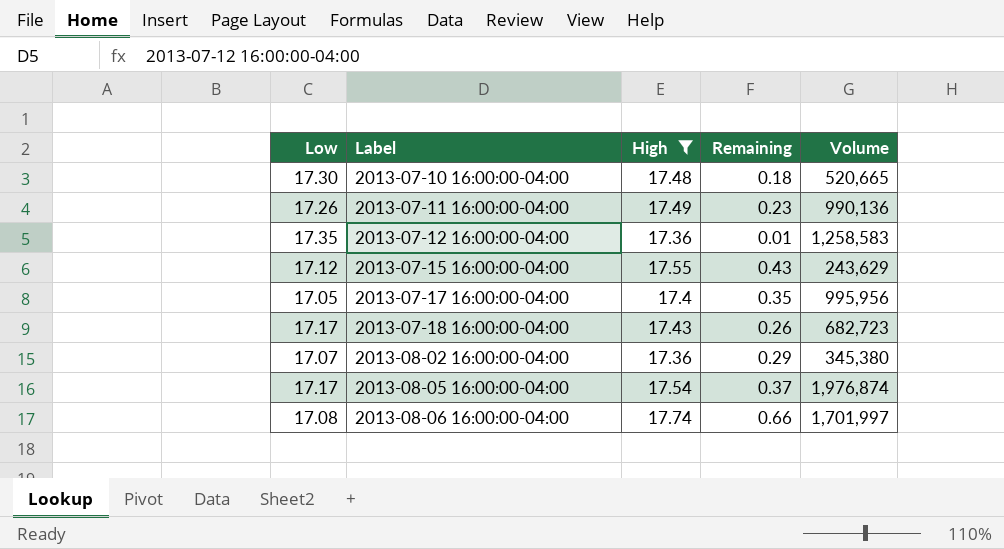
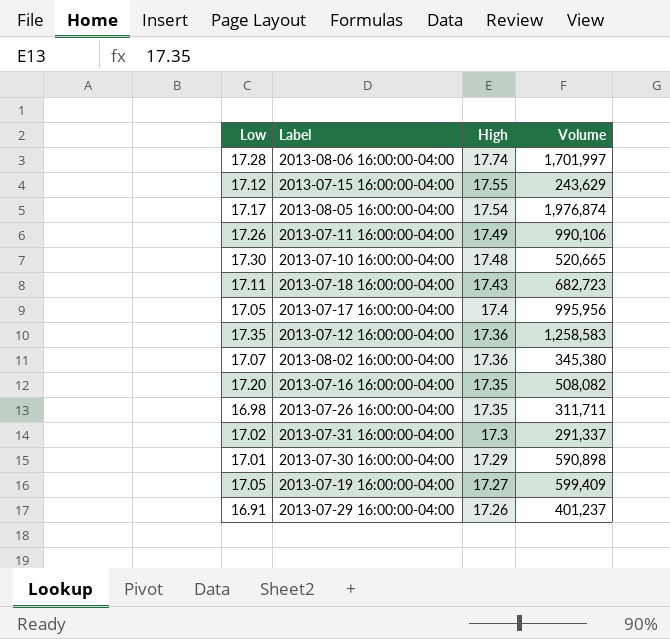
filter: High >= 17.36 -> none
row order: Label ascending -> High descending
column Remaining | formula: [High] - [Low] -> none
2013-08-06 16:00:00-04:00 | Low: 17.08 -> 17.28
2013-07-11 16:00:00-04:00 | Volume: 990,136 -> 990,106
2013-07-18 16:00:00-04:00 | Low: 17.17 -> 17.11

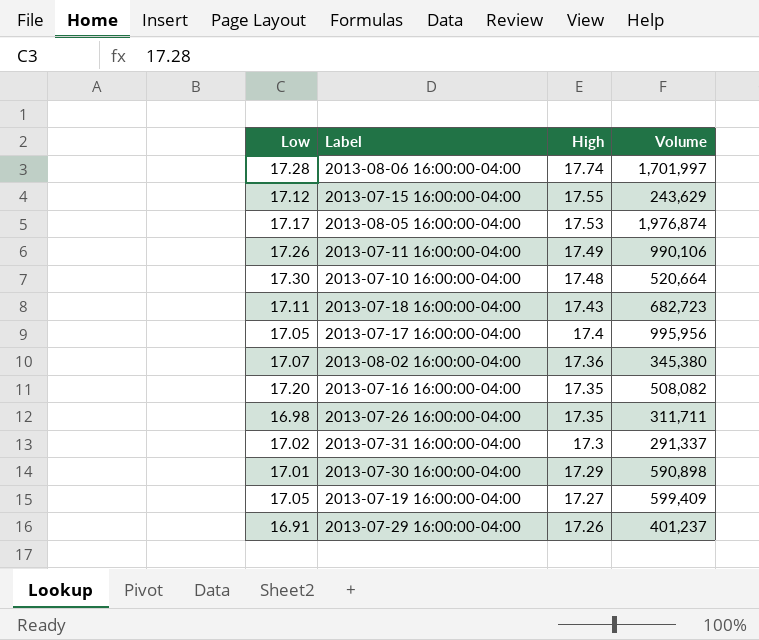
row 2013-07-12 16:00:00-04:00: 17.35 | 17.36 | 1,258,583 -> none
2013-08-05 16:00:00-04:00 | High: 17.54 -> 17.53
2013-07-10 16:00:00-04:00 | Volume: 520,665 -> 520,664

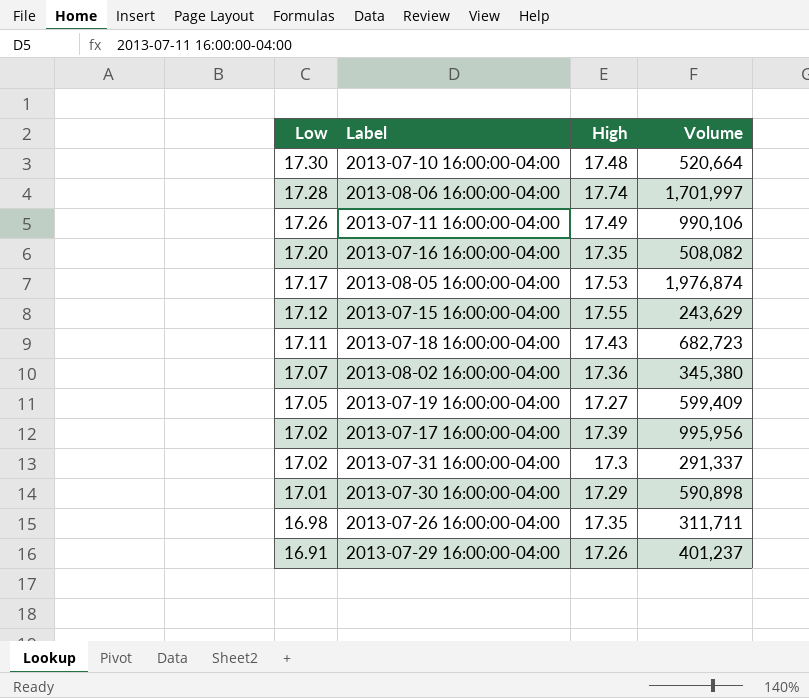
row order: High descending -> Low descending
2013-07-17 16:00:00-04:00 | Low: 17.05 -> 17.02
2013-07-17 16:00:00-04:00 | High: 17.4 -> 17.39

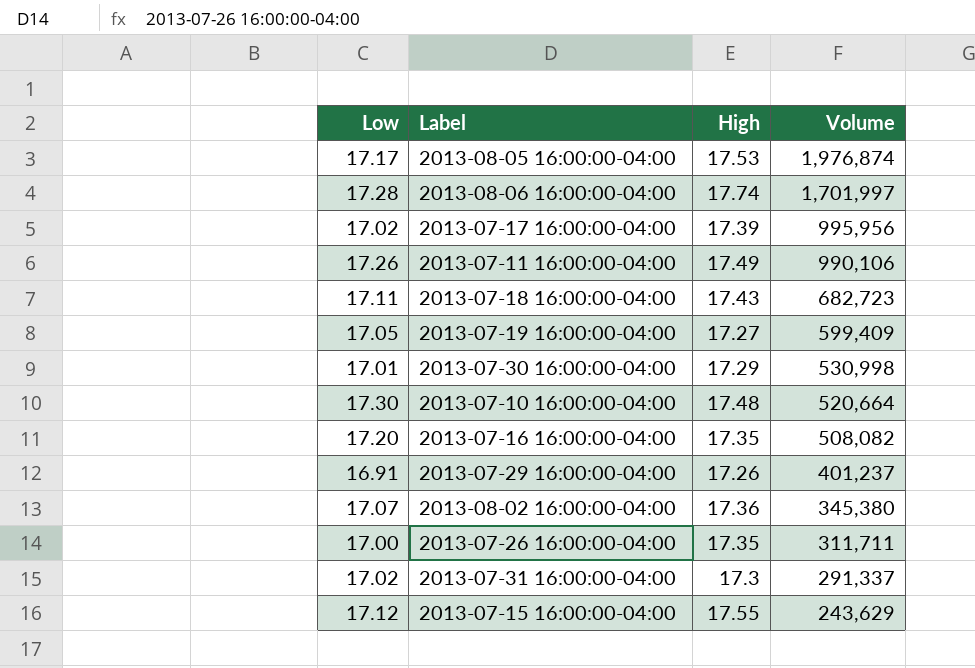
row order: Low descending -> Volume descending
2013-07-30 16:00:00-04:00 | Volume: 590,898 -> 530,998
2013-07-26 16:00:00-04:00 | Low: 16.98 -> 17.00

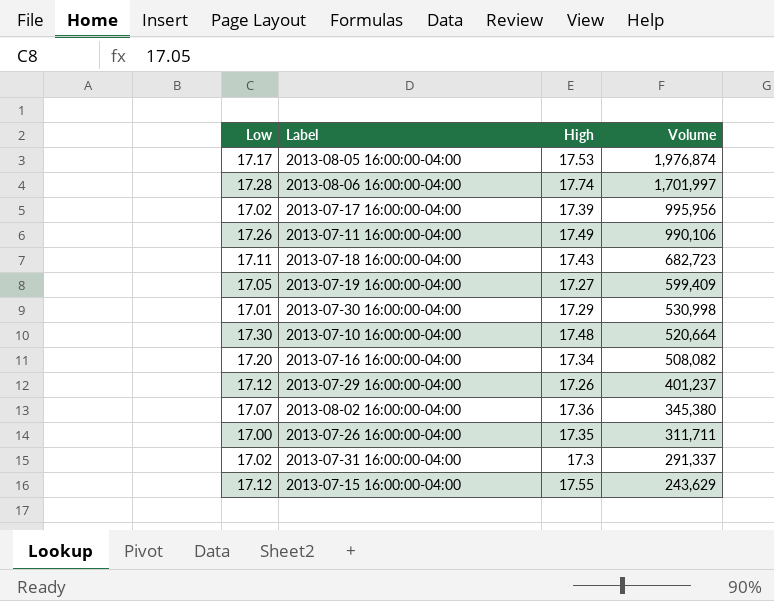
2013-07-16 16:00:00-04:00 | High: 17.35 -> 17.34
2013-07-29 16:00:00-04:00 | Low: 16.91 -> 17.12

